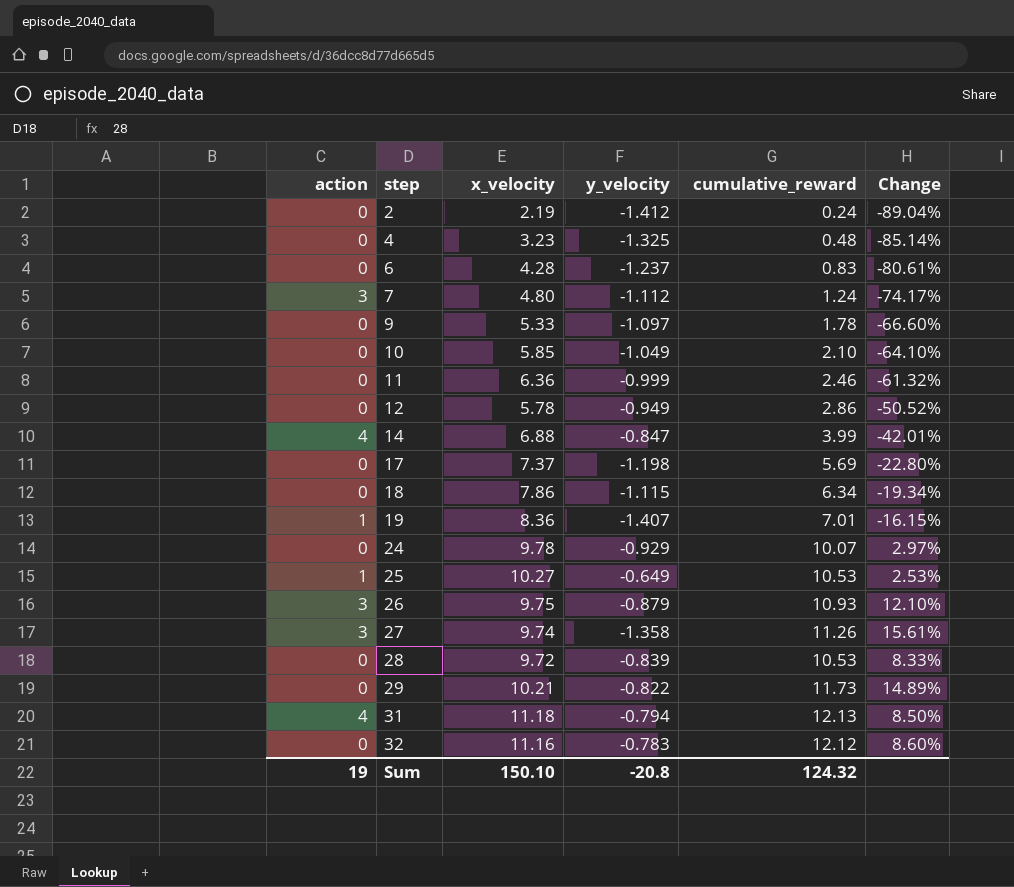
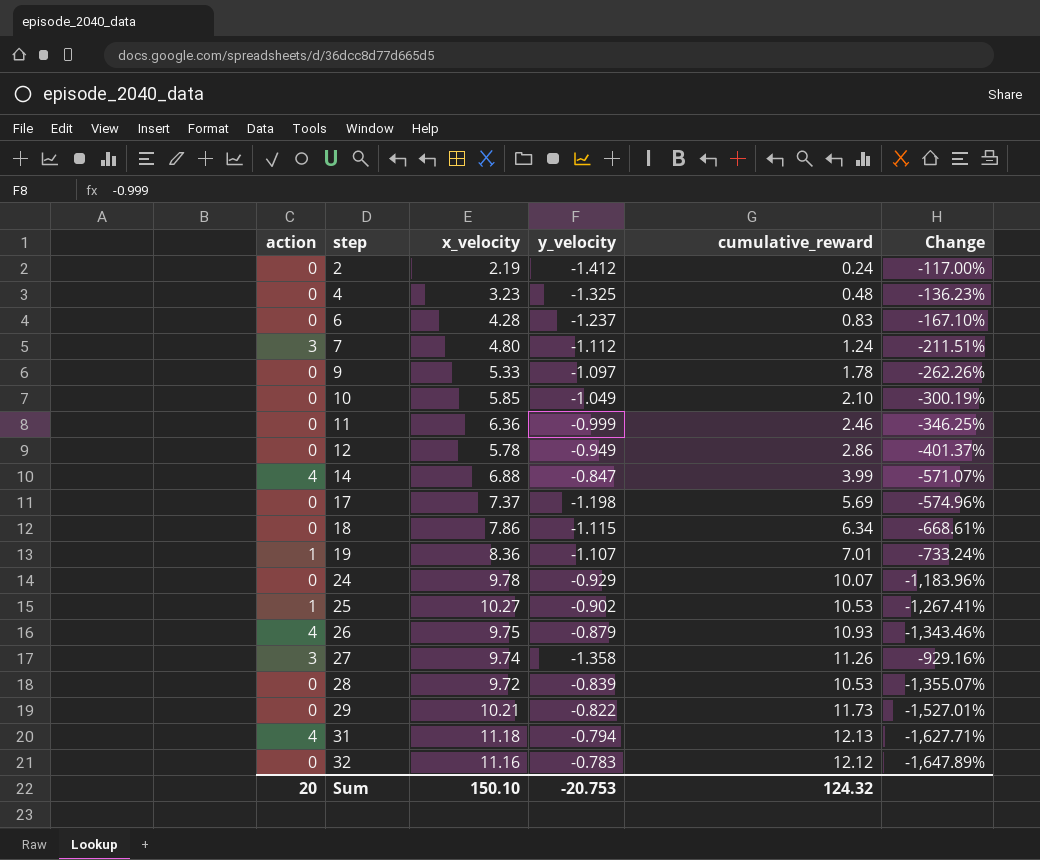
column Change | formula: ([cumulative_reward] - [x_velocity]) / [x_velocity] -> ([cumulative_reward] - [y_velocity]) / [y_velocity]
19 | y_velocity: -1.407 -> -1.107
25 | y_velocity: -0.649 -> -0.902
26 | action: 3 -> 4
Sum | action: 19 -> 20
Sum | y_velocity: -20.8 -> -20.753

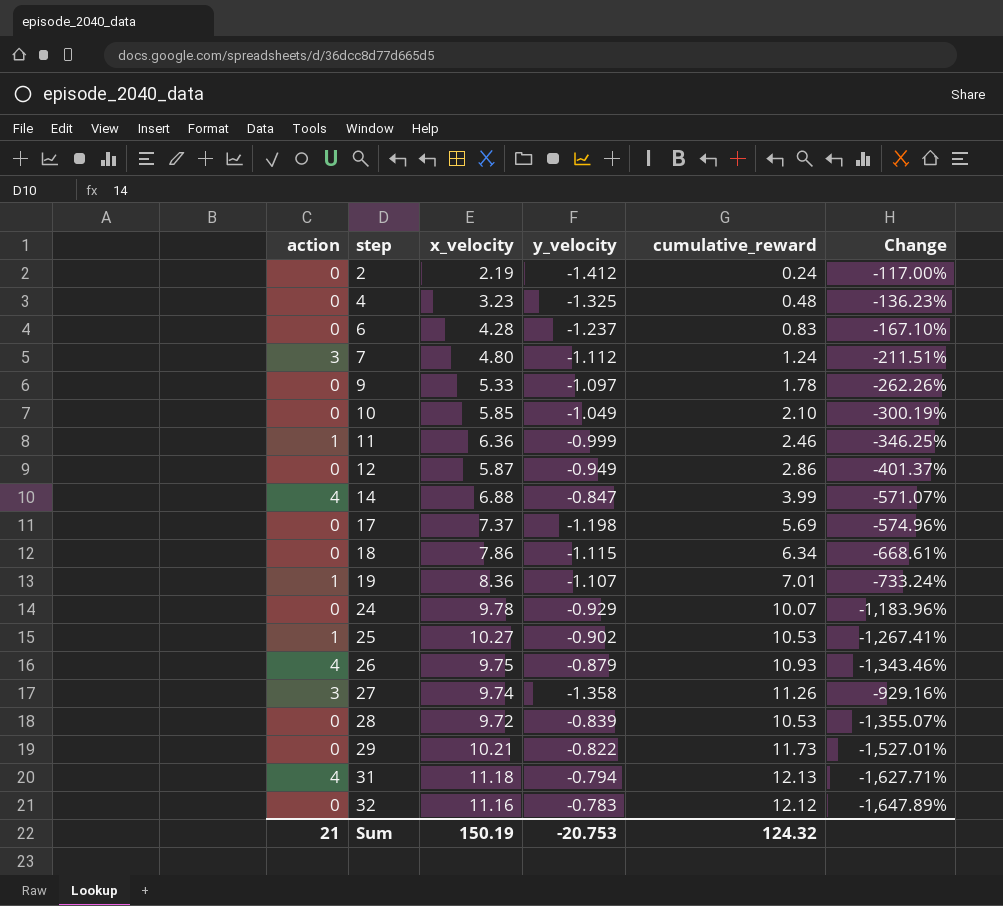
11 | action: 0 -> 1
12 | x_velocity: 5.78 -> 5.87
Sum | action: 20 -> 21
Sum | x_velocity: 150.10 -> 150.19

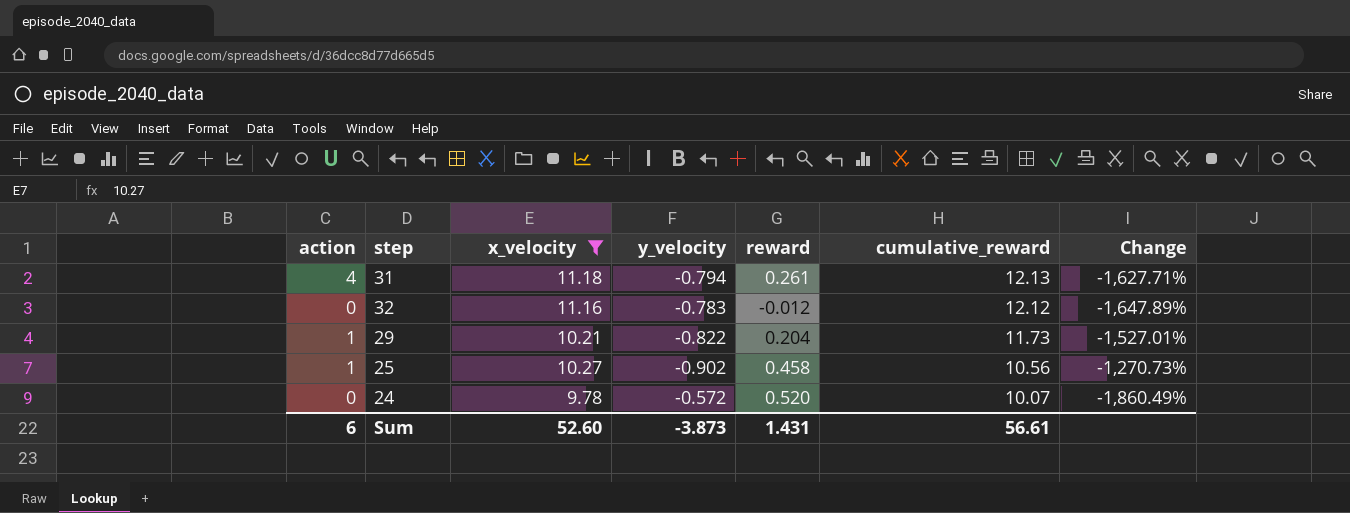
filter: none -> x_velocity >= 9.78
row order: step ascending -> cumulative_reward descending
column reward | position: none -> 5
29 | action: 0 -> 1
25 | cumulative_reward: 10.53 -> 10.56
25 | Change: -1,267.41% -> -1,270.73%
24 | y_velocity: -0.929 -> -0.572
24 | Change: -1,183.96% -> -1,860.49%
Sum | action: 21 -> 6
Sum | x_velocity: 150.19 -> 52.60
Sum | y_velocity: -20.753 -> -3.873
Sum | cumulative_reward: 124.32 -> 56.61

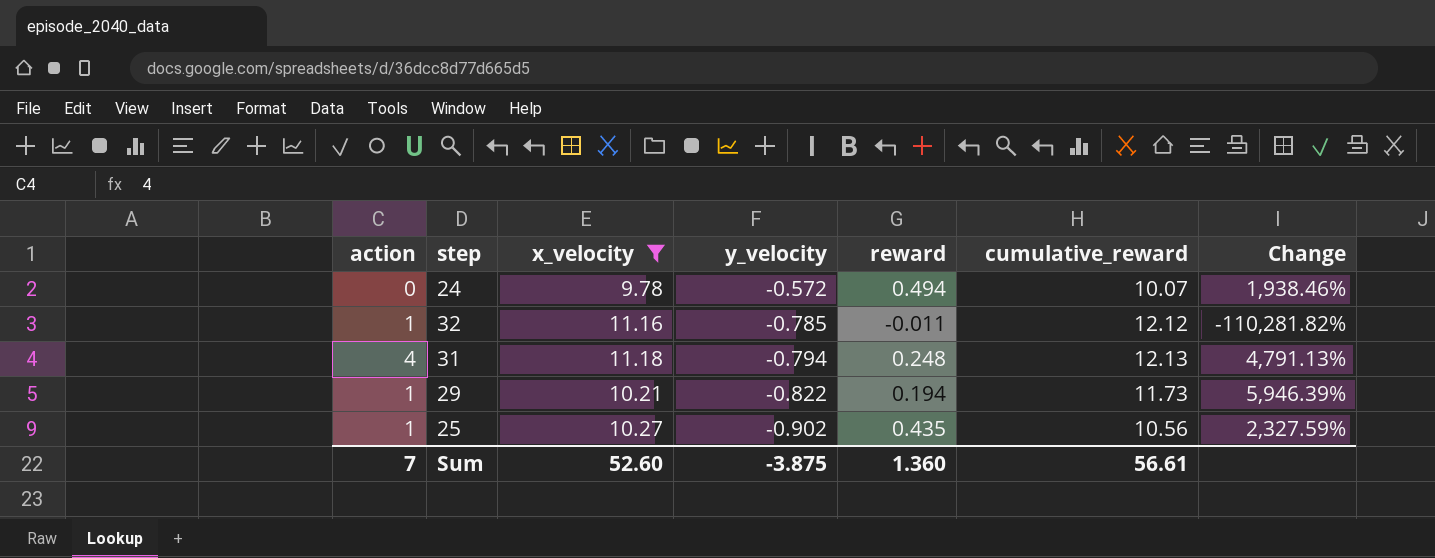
row order: cumulative_reward descending -> y_velocity descending
column Change | formula: ([cumulative_reward] - [y_velocity]) / [y_velocity] -> ([cumulative_reward] - [reward]) / [reward]
24 | reward: 0.520 -> 0.494
32 | action: 0 -> 1
32 | y_velocity: -0.783 -> -0.785
32 | reward: -0.012 -> -0.011
31 | reward: 0.261 -> 0.248
29 | reward: 0.204 -> 0.194
25 | reward: 0.458 -> 0.435
Sum | action: 6 -> 7
Sum | y_velocity: -3.873 -> -3.875
Sum | reward: 1.431 -> 1.360

